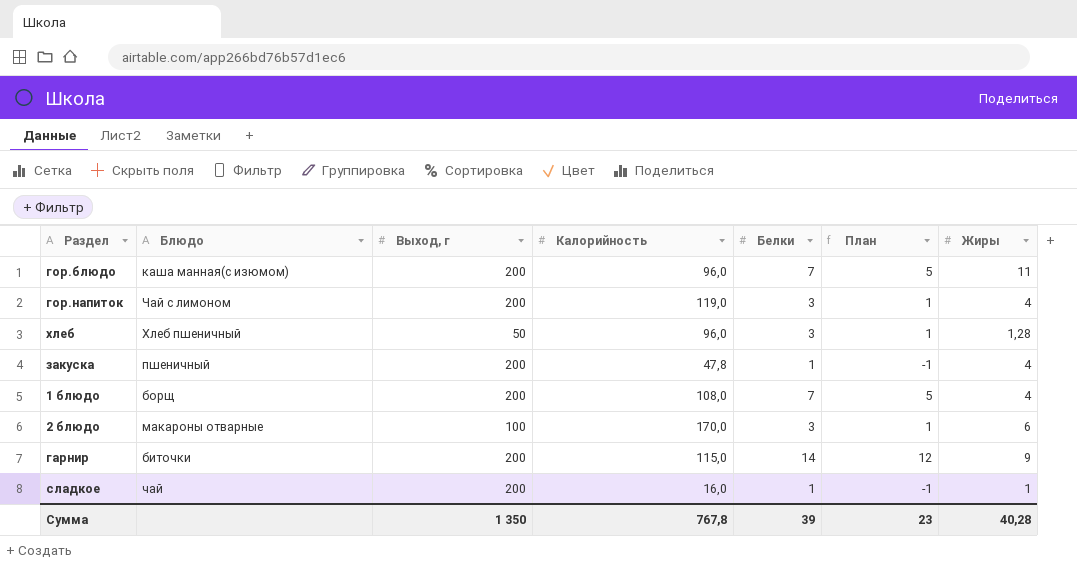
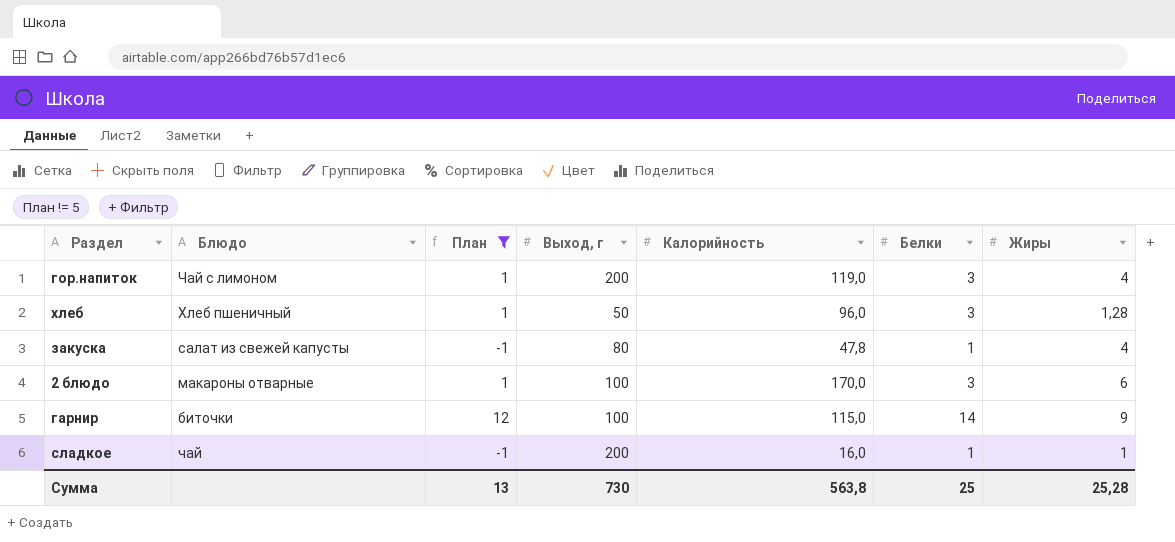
filter: none -> План != 5
column План | position: 6 -> 3
закуска | Блюдо: пшеничный -> салат из свежей капусты
закуска | Выход, г: 200 -> 80
гарнир | Выход, г: 200 -> 100
Сумма | План: 23 -> 13
Сумма | Выход, г: 1 350 -> 730
Сумма | Калорийность: 767,8 -> 563,8
Сумма | Белки: 39 -> 25
Сумма | Жиры: 40,28 -> 25,28

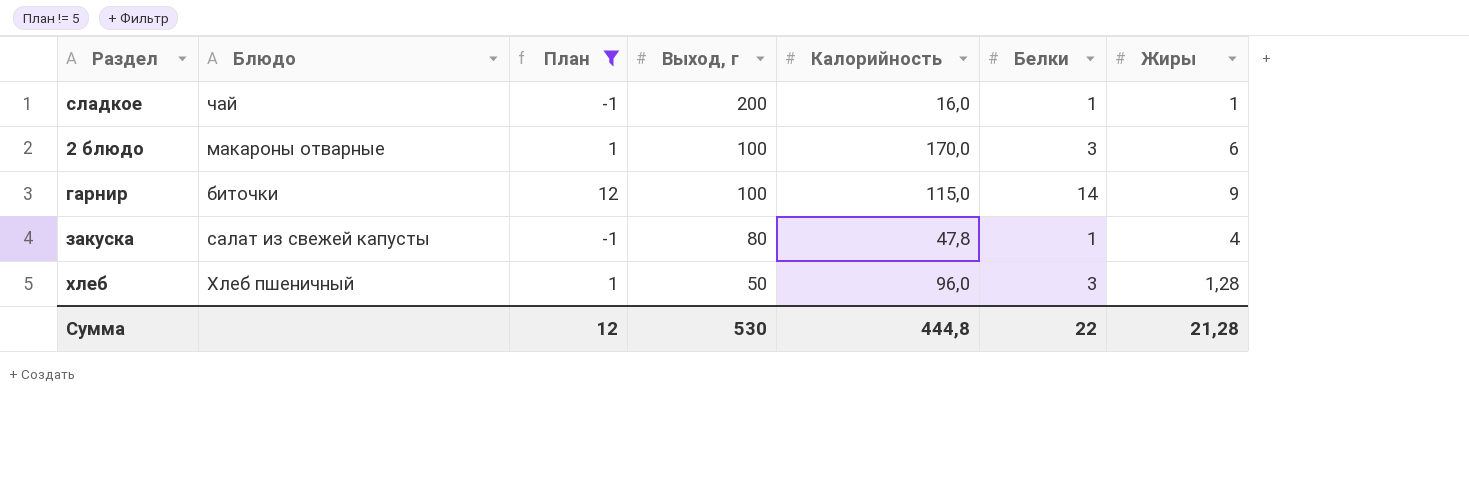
row order: none -> Выход, г descending
row гор.напиток: Чай с лимоном | 1 | 200 | 119,0 | 3 | 4 -> none
Сумма | План: 13 -> 12
Сумма | Выход, г: 730 -> 530
Сумма | Калорийность: 563,8 -> 444,8
Сумма | Белки: 25 -> 22
Сумма | Жиры: 25,28 -> 21,28

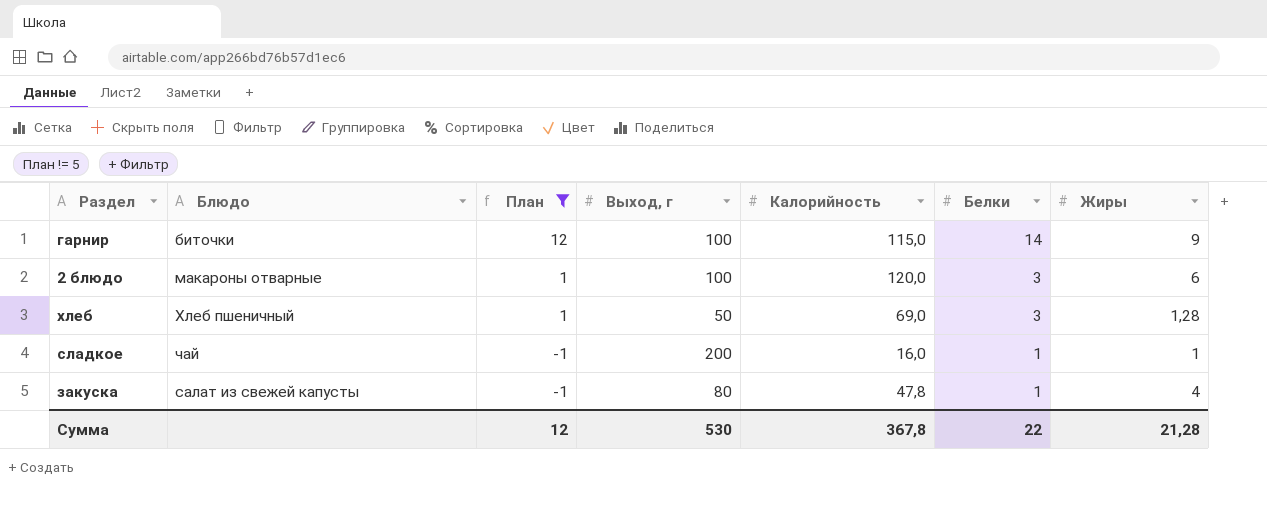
row order: Выход, г descending -> План descending
2 блюдо | Калорийность: 170,0 -> 120,0
хлеб | Калорийность: 96,0 -> 69,0
Сумма | Калорийность: 444,8 -> 367,8

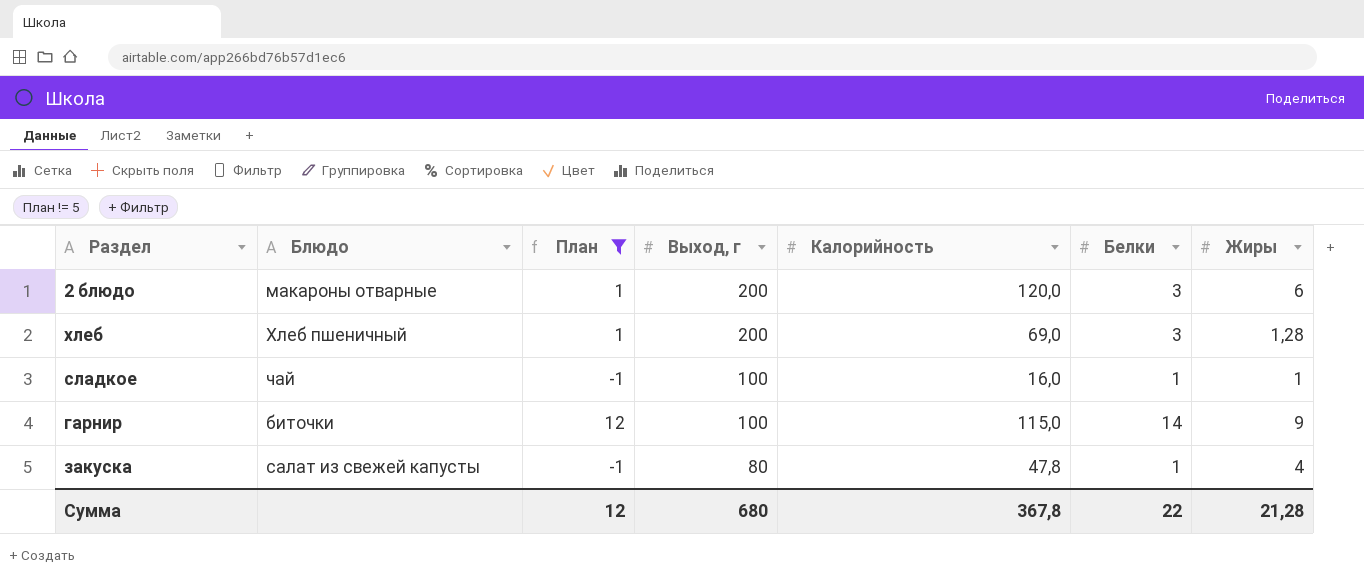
row order: План descending -> Выход, г descending
2 блюдо | Выход, г: 100 -> 200
хлеб | Выход, г: 50 -> 200
сладкое | Выход, г: 200 -> 100
Сумма | Выход, г: 530 -> 680

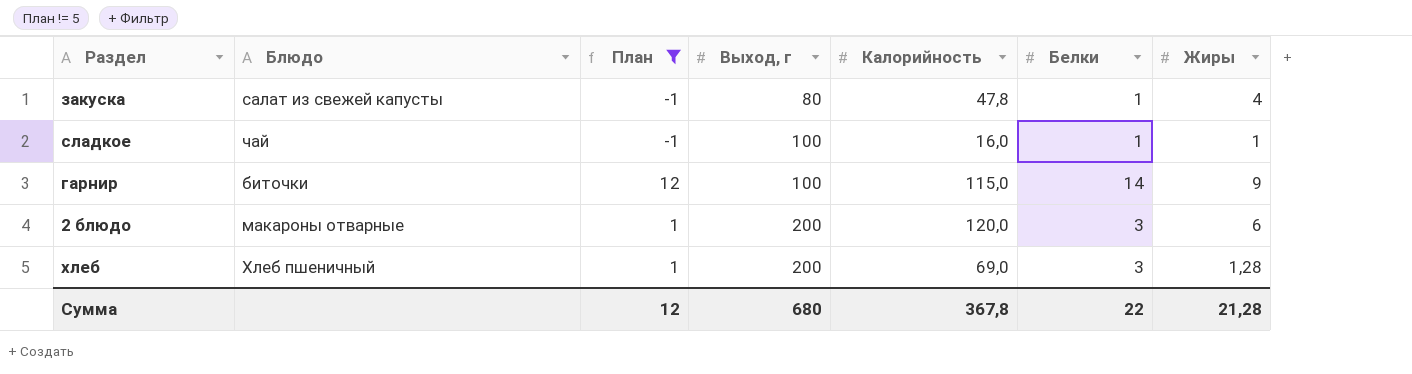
row order: Выход, г descending -> Выход, г ascending

